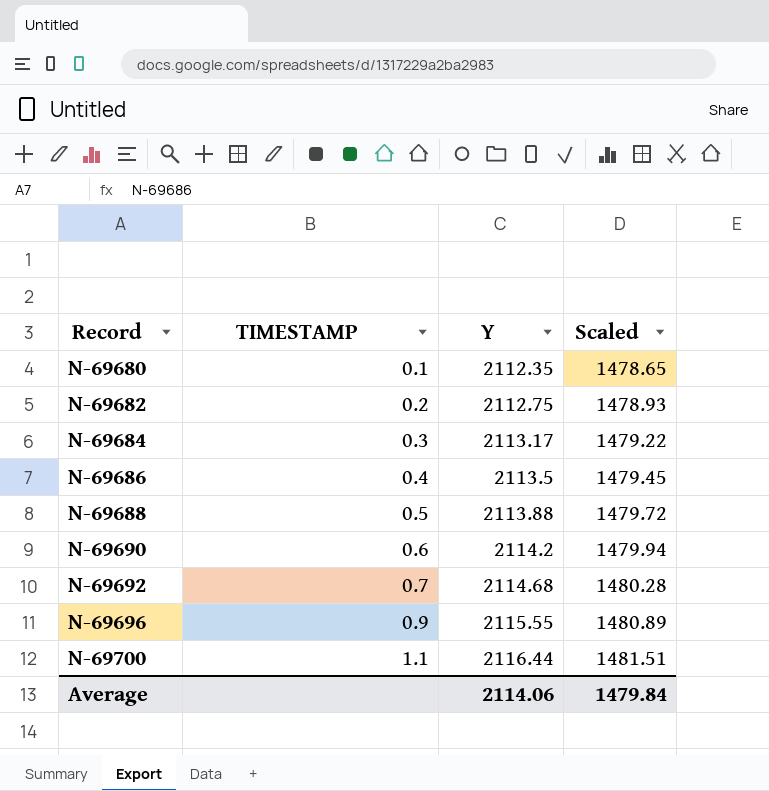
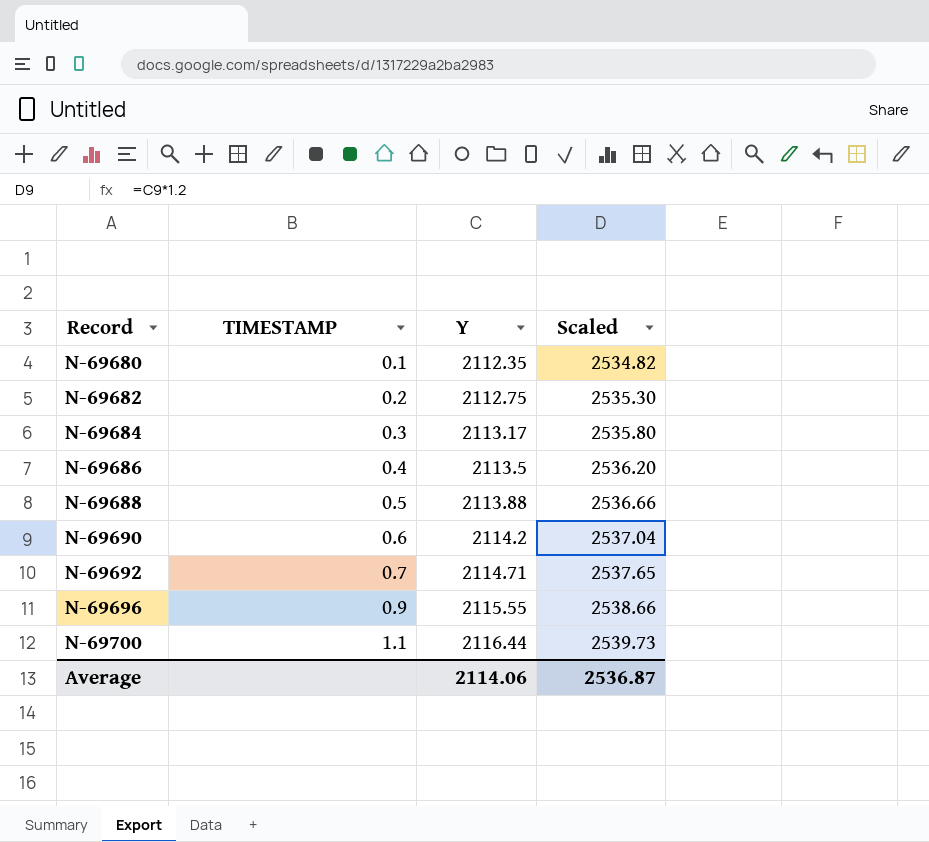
column Scaled | formula: [Y] * 0.7 -> [Y] * 1.2
N-69692 | Y: 2114.68 -> 2114.71
Average | Scaled: 1479.84 -> 2536.87

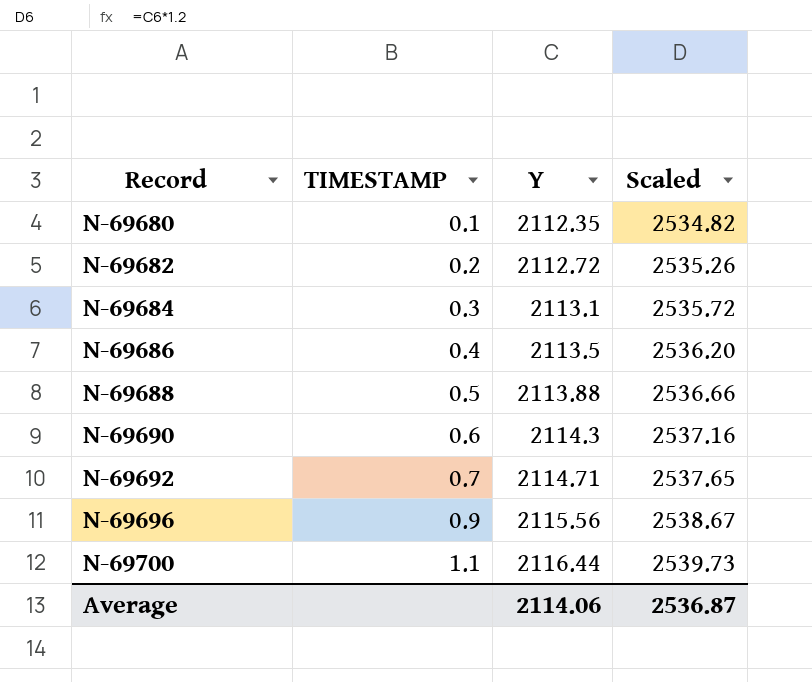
N-69682 | Y: 2112.75 -> 2112.72
N-69682 | Scaled: 2535.30 -> 2535.26
N-69684 | Y: 2113.17 -> 2113.1
N-69684 | Scaled: 2535.80 -> 2535.72
N-69690 | Y: 2114.2 -> 2114.3
N-69690 | Scaled: 2537.04 -> 2537.16
N-69696 | Y: 2115.55 -> 2115.56
N-69696 | Scaled: 2538.66 -> 2538.67

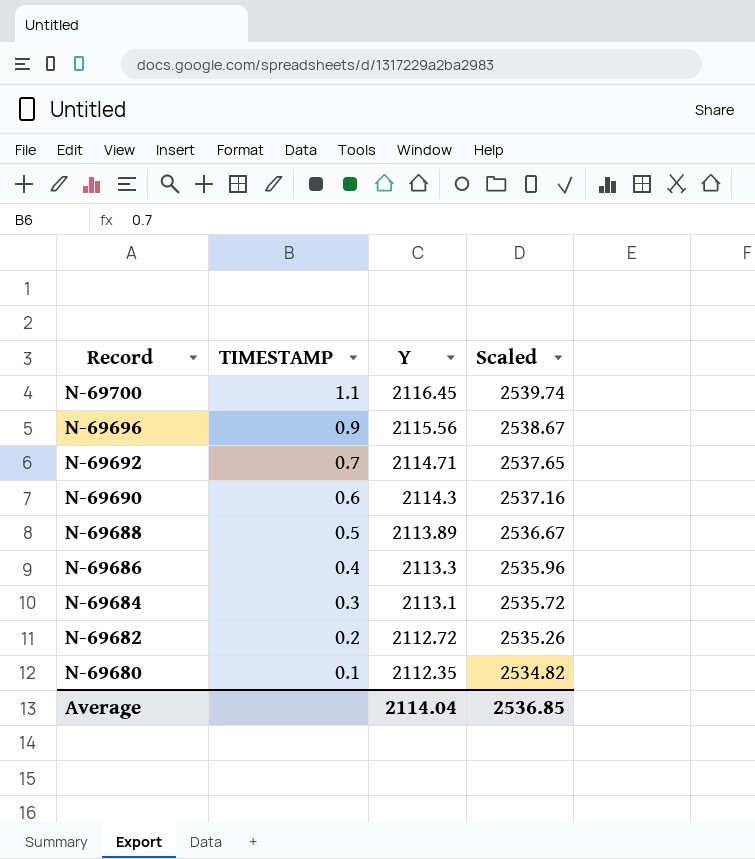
row order: Record ascending -> Record descending
N-69700 | Y: 2116.44 -> 2116.45
N-69700 | Scaled: 2539.73 -> 2539.74
N-69688 | Y: 2113.88 -> 2113.89
N-69688 | Scaled: 2536.66 -> 2536.67
N-69686 | Y: 2113.5 -> 2113.3
N-69686 | Scaled: 2536.20 -> 2535.96
Average | Y: 2114.06 -> 2114.04
Average | Scaled: 2536.87 -> 2536.85

